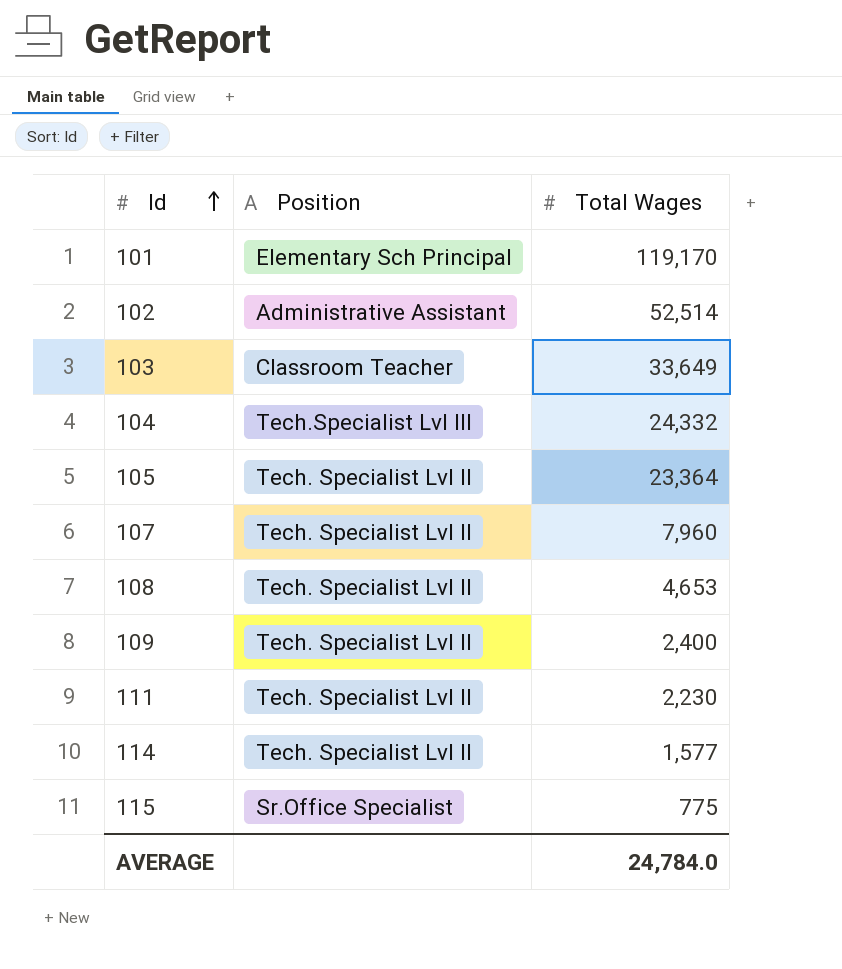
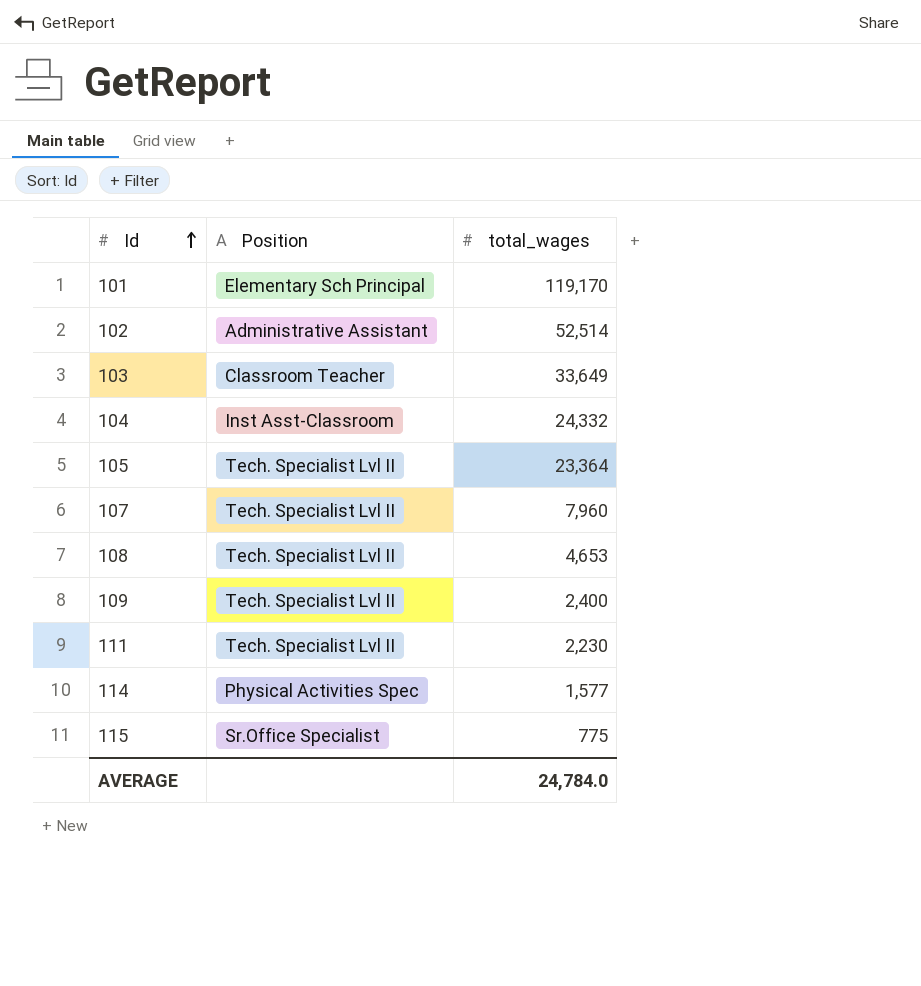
column name: Total Wages -> total_wages
104 | Position: Tech.Specialist Lvl III -> Inst Asst-Classroom
114 | Position: Tech. Specialist Lvl II -> Physical Activities Spec

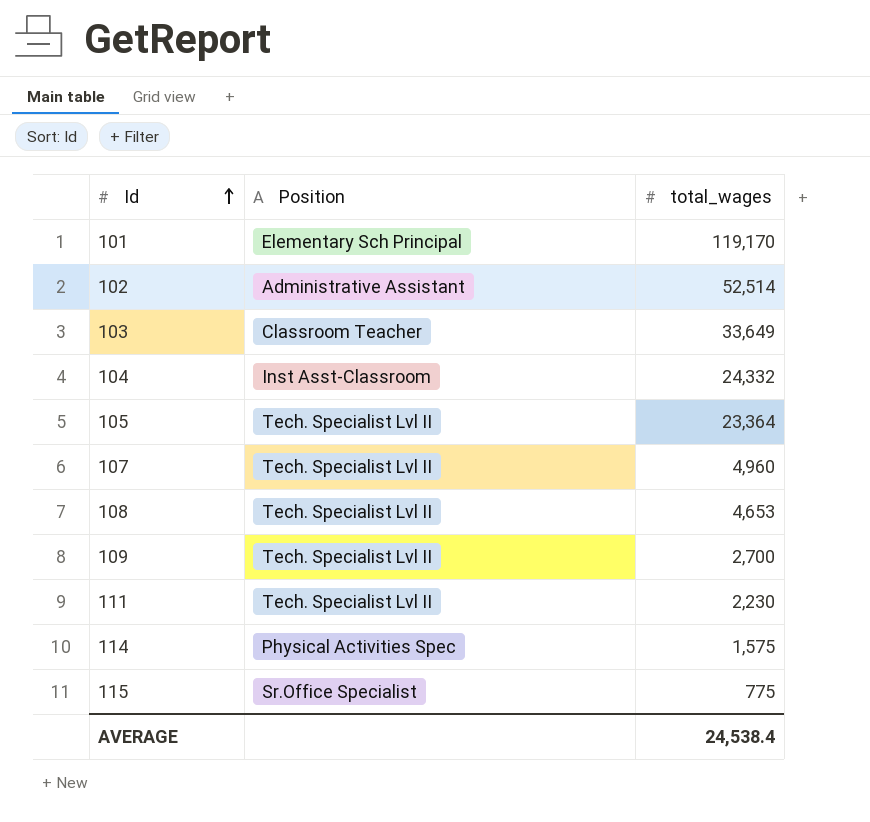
107 | total_wages: 7,960 -> 4,960
109 | total_wages: 2,400 -> 2,700
114 | total_wages: 1,577 -> 1,575
AVERAGE | total_wages: 24,784.0 -> 24,538.4

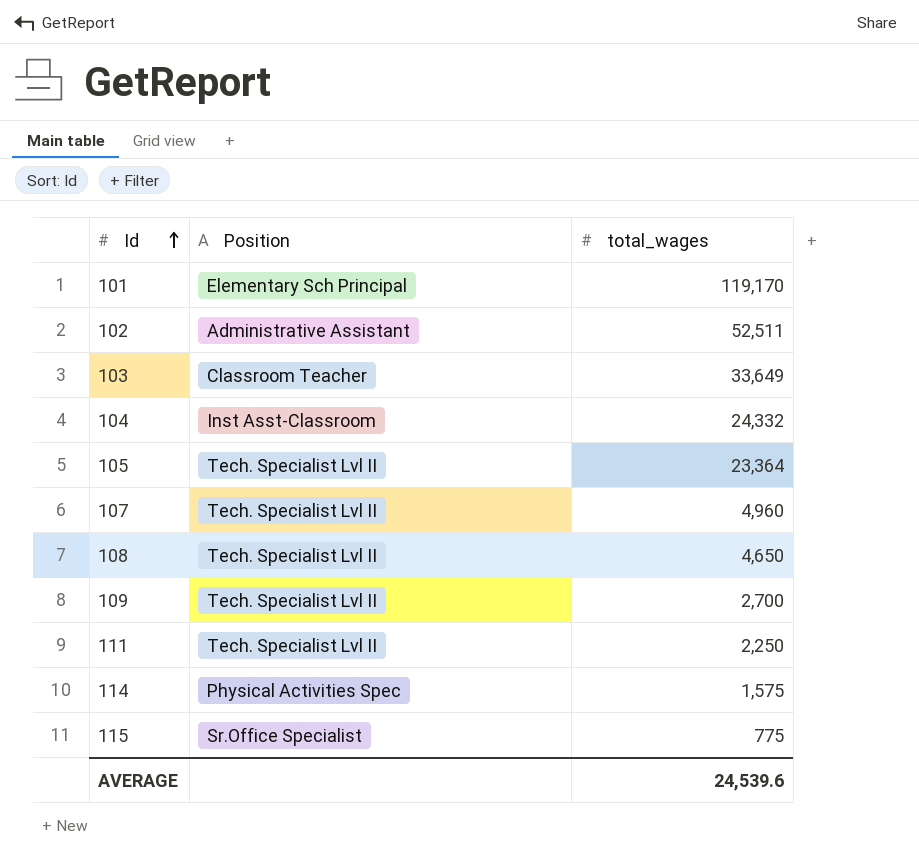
102 | total_wages: 52,514 -> 52,511
108 | total_wages: 4,653 -> 4,650
111 | total_wages: 2,230 -> 2,250
AVERAGE | total_wages: 24,538.4 -> 24,539.6

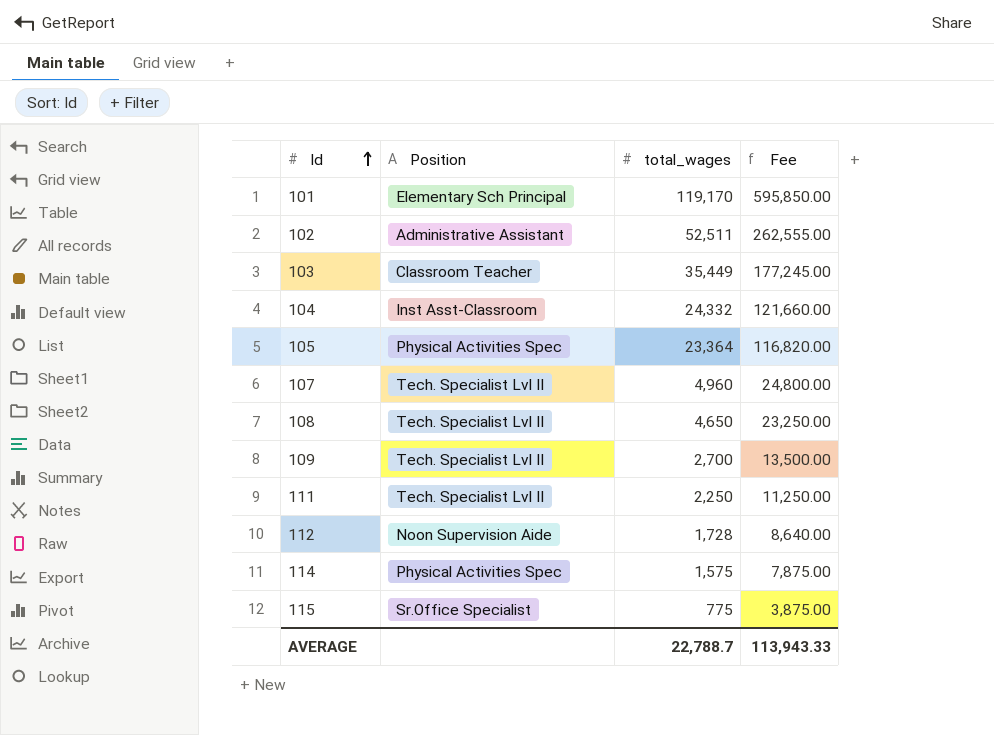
column Fee | formula: none -> [total_wages] * 5
103 | total_wages: 33,649 -> 35,449
105 | Position: Tech. Specialist Lvl II -> Physical Activities Spec
row 112: none -> Noon Supervision Aide | 1,728 | 8,640.00
AVERAGE | total_wages: 24,539.6 -> 22,788.7

